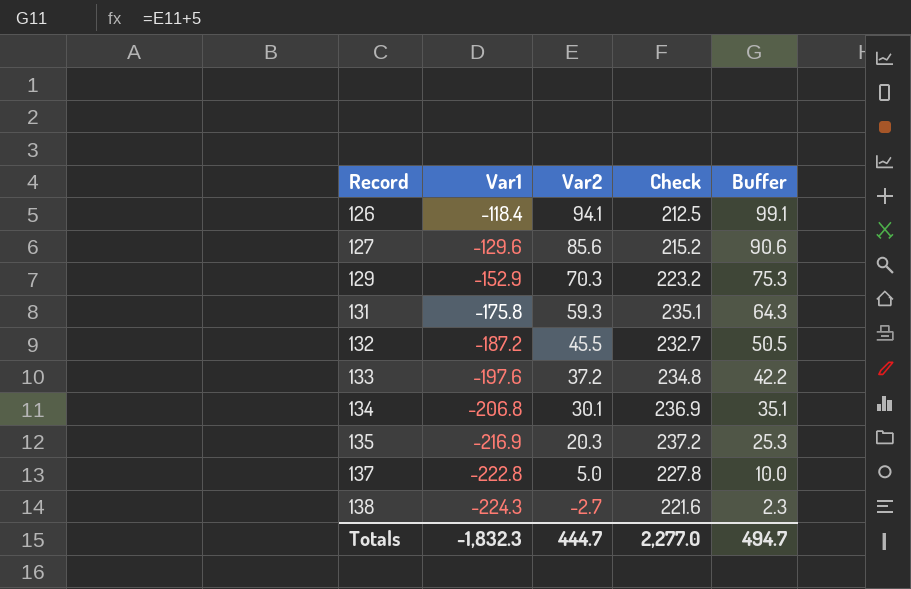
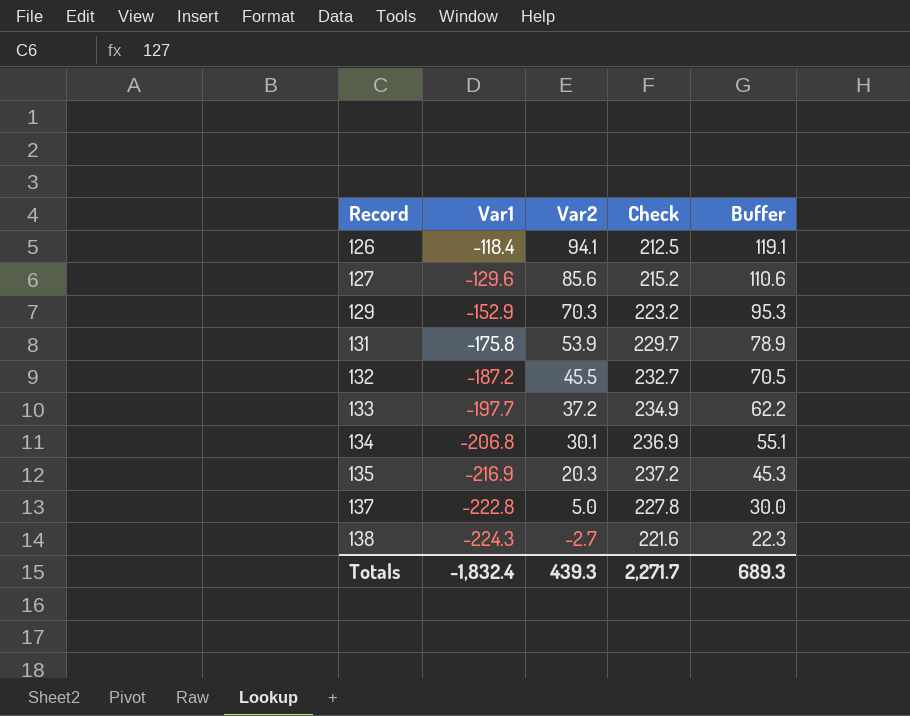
column Buffer | formula: [Var2] + 5 -> [Var2] + 25
131 | Var2: 59.3 -> 53.9
131 | Check: 235.1 -> 229.7
133 | Var1: -197.6 -> -197.7
133 | Check: 234.8 -> 234.9
Totals | Var1: -1,832.3 -> -1,832.4
Totals | Var2: 444.7 -> 439.3
Totals | Check: 2,277.0 -> 2,271.7
Totals | Buffer: 494.7 -> 689.3

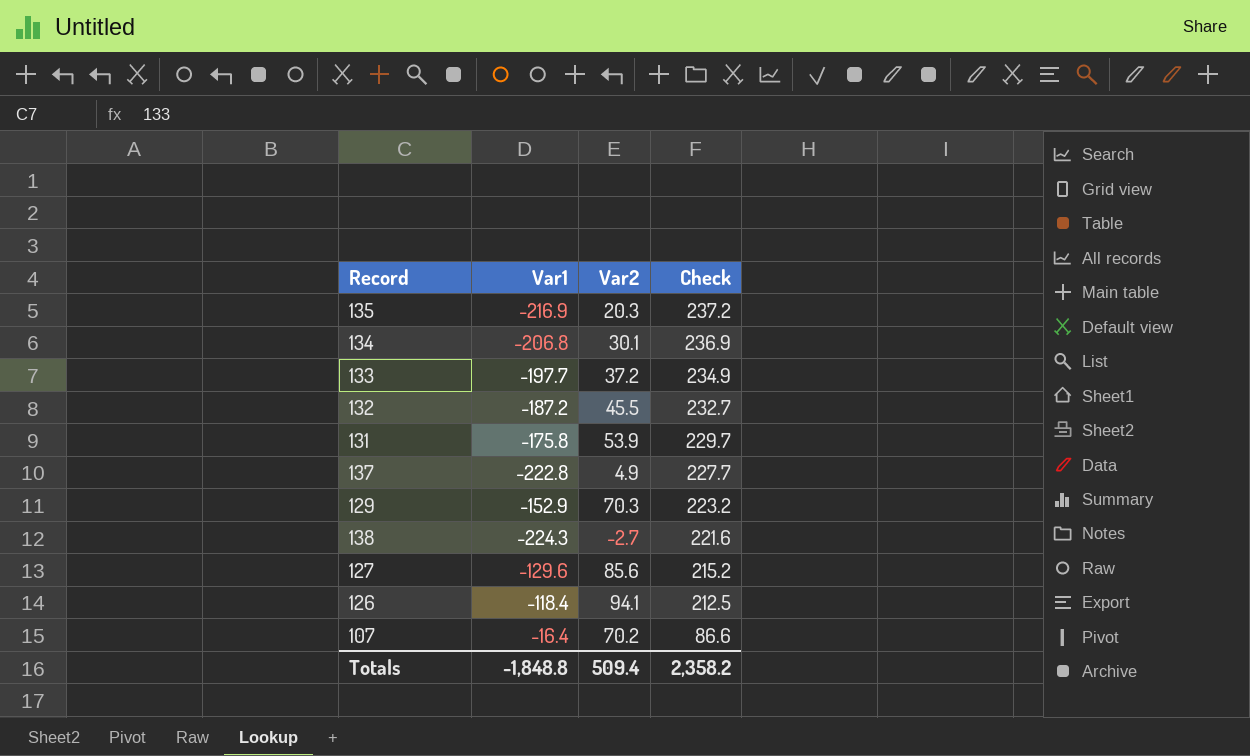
row order: Record ascending -> Check descending
column Buffer | formula: [Var2] + 25 -> none
137 | Var2: 5.0 -> 4.9
137 | Check: 227.8 -> 227.7
row 107: none -> -16.4 | 70.2 | 86.6
Totals | Var1: -1,832.4 -> -1,848.8
Totals | Var2: 439.3 -> 509.4
Totals | Check: 2,271.7 -> 2,358.2

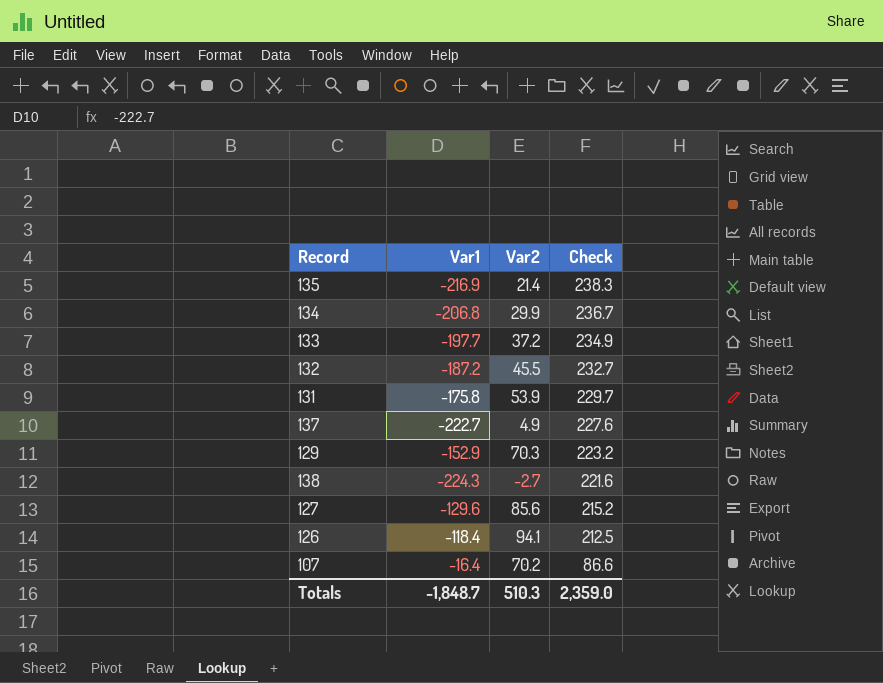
135 | Var2: 20.3 -> 21.4
135 | Check: 237.2 -> 238.3
134 | Var2: 30.1 -> 29.9
134 | Check: 236.9 -> 236.7
137 | Var1: -222.8 -> -222.7
137 | Check: 227.7 -> 227.6
Totals | Var1: -1,848.8 -> -1,848.7
Totals | Var2: 509.4 -> 510.3
Totals | Check: 2,358.2 -> 2,359.0

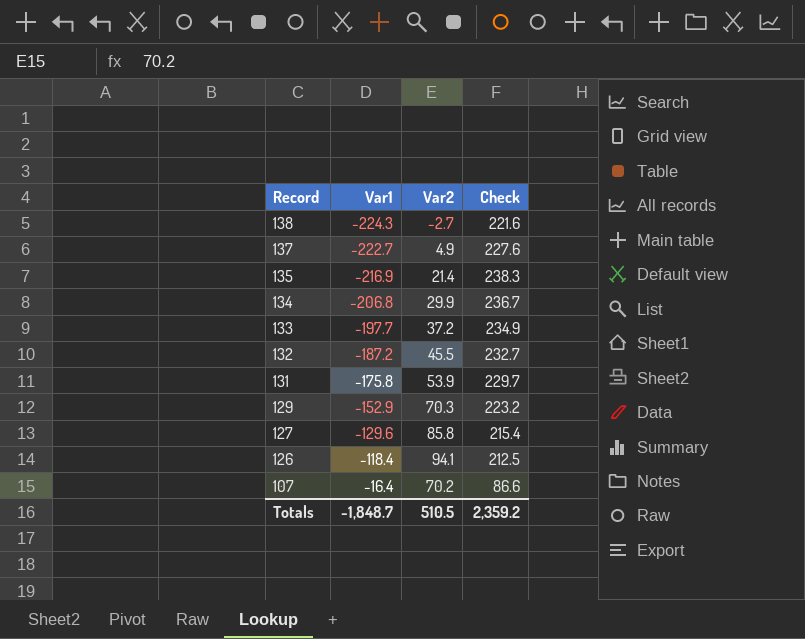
row order: Check descending -> Record descending
127 | Var2: 85.6 -> 85.8
127 | Check: 215.2 -> 215.4
Totals | Var2: 510.3 -> 510.5
Totals | Check: 2,359.0 -> 2,359.2

